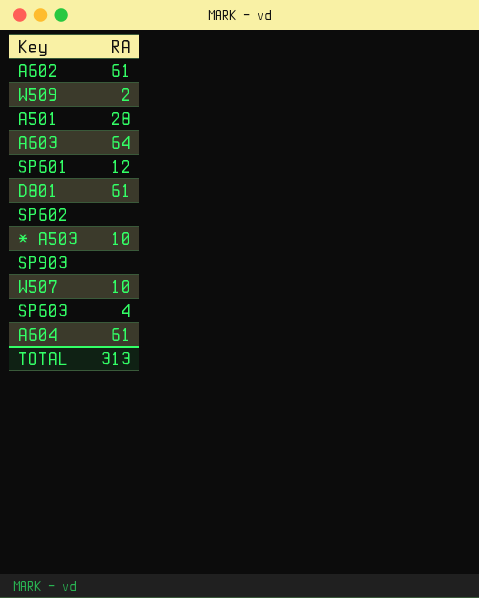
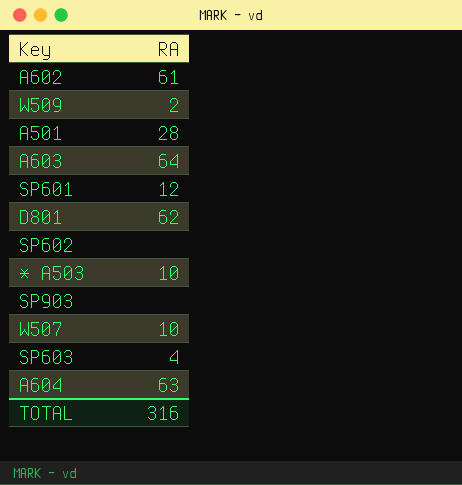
D801 | RA: 61 -> 62
A604 | RA: 61 -> 63
TOTAL | RA: 313 -> 316

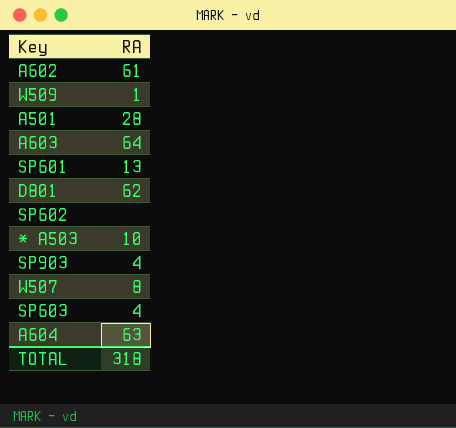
W509 | RA: 2 -> 1
SP601 | RA: 12 -> 13
SP903 | RA: none -> 4
W507 | RA: 10 -> 8
TOTAL | RA: 316 -> 318

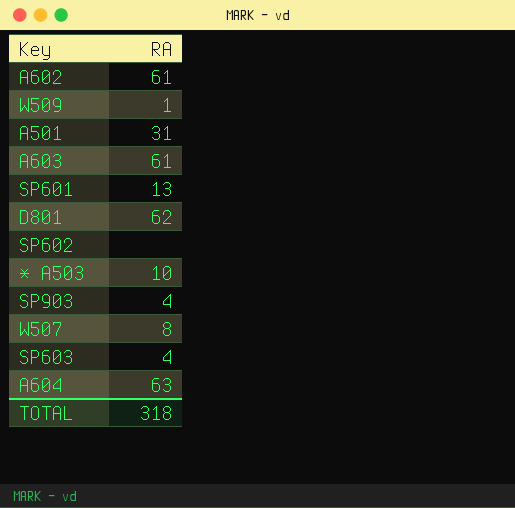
A501 | RA: 28 -> 31
A603 | RA: 64 -> 61

